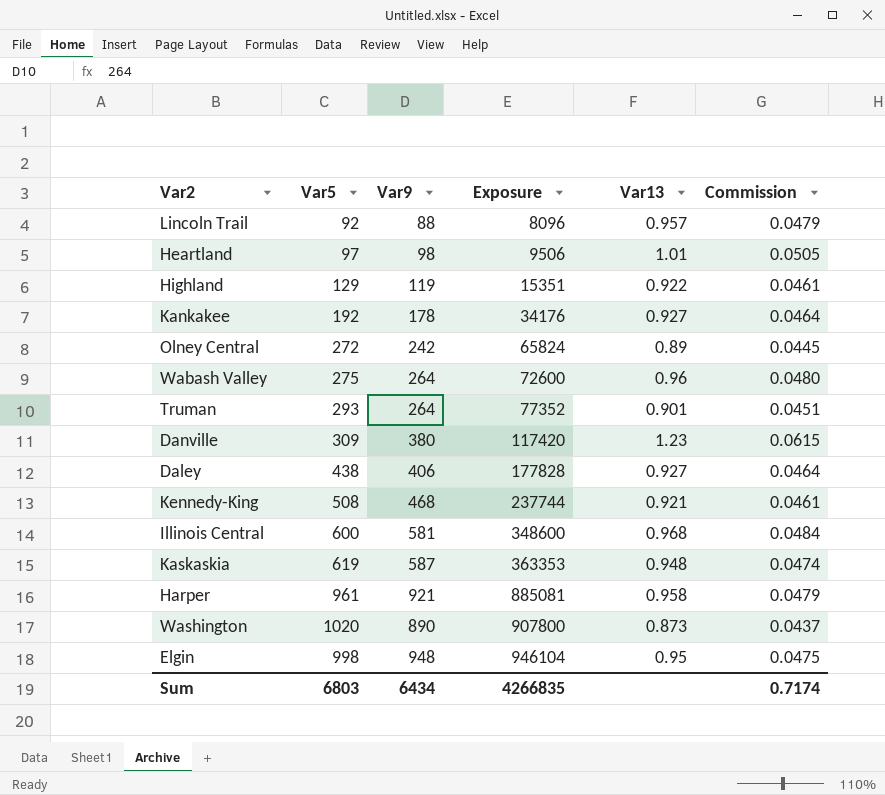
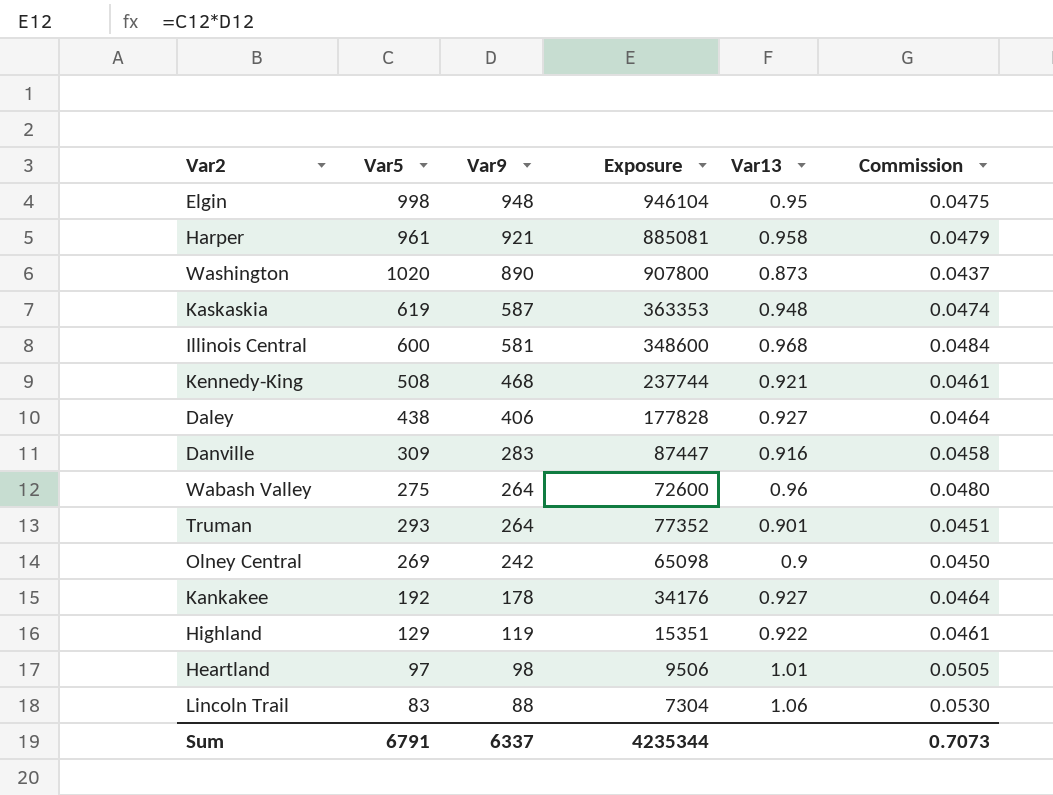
row order: Exposure ascending -> Var9 descending
Danville | Var9: 380 -> 283
Danville | Exposure: 117420 -> 87447
Danville | Var13: 1.23 -> 0.916
Danville | Commission: 0.0615 -> 0.0458
Olney Central | Var5: 272 -> 269
Olney Central | Exposure: 65824 -> 65098
Olney Central | Var13: 0.89 -> 0.9
Olney Central | Commission: 0.0445 -> 0.0450
Lincoln Trail | Var5: 92 -> 83
Lincoln Trail | Exposure: 8096 -> 7304
Lincoln Trail | Var13: 0.957 -> 1.06
Lincoln Trail | Commission: 0.0479 -> 0.0530
Sum | Var5: 6803 -> 6791
Sum | Var9: 6434 -> 6337
Sum | Exposure: 4266835 -> 4235344
Sum | Commission: 0.7174 -> 0.7073

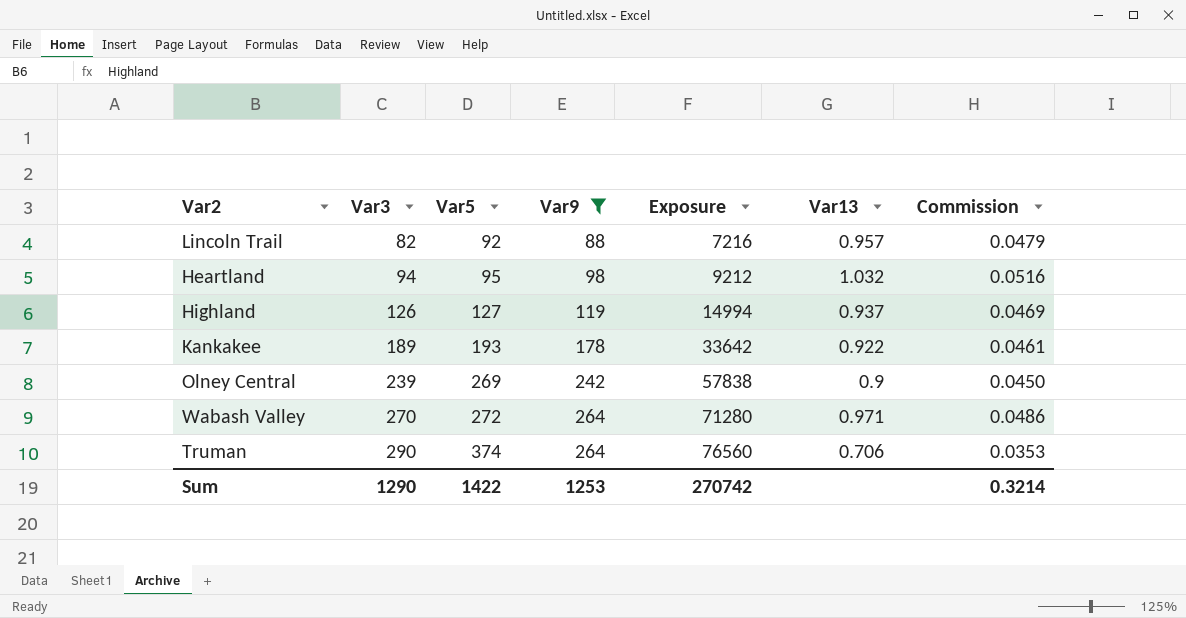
filter: none -> Var9 <= 264
row order: Var9 descending -> Var3 ascending
column Var3 | position: none -> 2
column Exposure | formula: [Var5] * [Var9] -> [Var3] * [Var9]
Lincoln Trail | Var5: 83 -> 92
Lincoln Trail | Var13: 1.06 -> 0.957
Lincoln Trail | Commission: 0.0530 -> 0.0479
Heartland | Var5: 97 -> 95
Heartland | Var13: 1.01 -> 1.032
Heartland | Commission: 0.0505 -> 0.0516
Highland | Var5: 129 -> 127
Highland | Var13: 0.922 -> 0.937
Highland | Commission: 0.0461 -> 0.0469
Kankakee | Var5: 192 -> 193
Kankakee | Var13: 0.927 -> 0.922
Kankakee | Commission: 0.0464 -> 0.0461
Wabash Valley | Var5: 275 -> 272
Wabash Valley | Var13: 0.96 -> 0.971
Wabash Valley | Commission: 0.0480 -> 0.0486
Truman | Var5: 293 -> 374
Truman | Var13: 0.901 -> 0.706
Truman | Commission: 0.0451 -> 0.0353
Sum | Var5: 6791 -> 1422
Sum | Var9: 6337 -> 1253
Sum | Exposure: 4235344 -> 270742
Sum | Commission: 0.7073 -> 0.3214

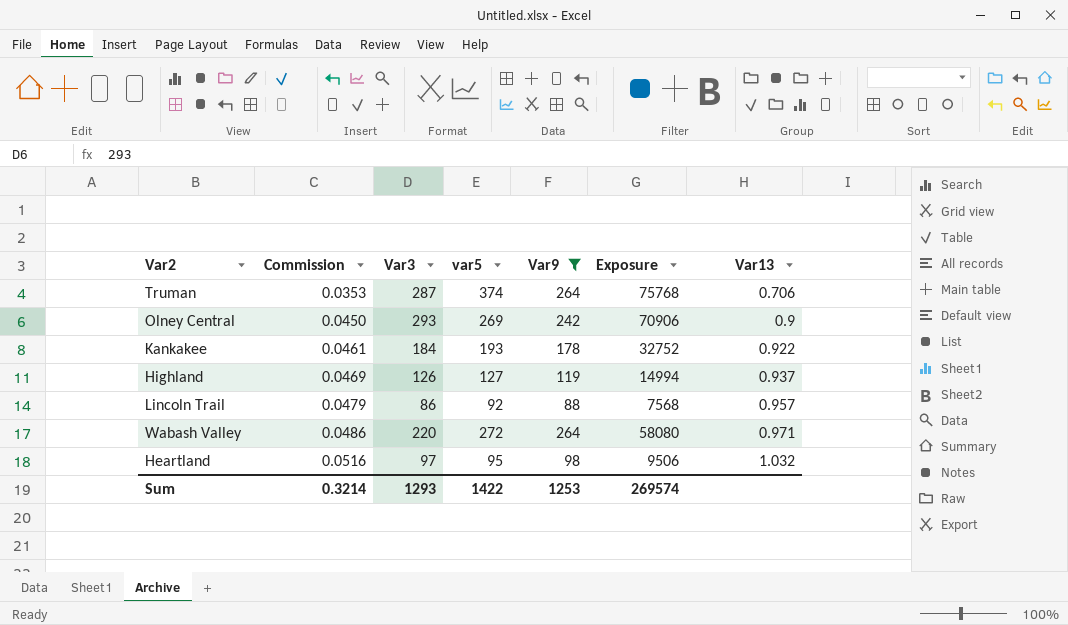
row order: Var3 ascending -> Commission ascending
column Commission | position: 7 -> 2
column name: Var5 -> var5
Truman | Var3: 290 -> 287
Truman | Exposure: 76560 -> 75768
Olney Central | Var3: 239 -> 293
Olney Central | Exposure: 57838 -> 70906
Kankakee | Var3: 189 -> 184
Kankakee | Exposure: 33642 -> 32752
Lincoln Trail | Var3: 82 -> 86
Lincoln Trail | Exposure: 7216 -> 7568
Wabash Valley | Var3: 270 -> 220
Wabash Valley | Exposure: 71280 -> 58080
Heartland | Var3: 94 -> 97
Heartland | Exposure: 9212 -> 9506
Sum | Var3: 1290 -> 1293
Sum | Exposure: 270742 -> 269574

